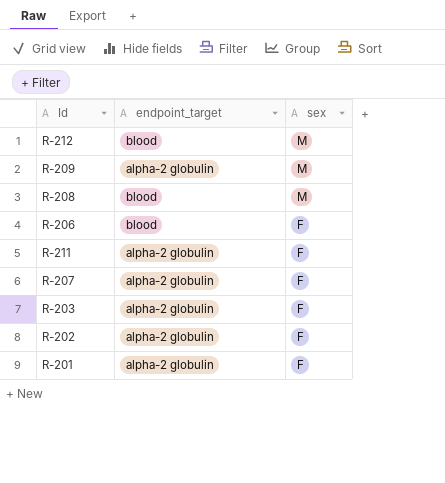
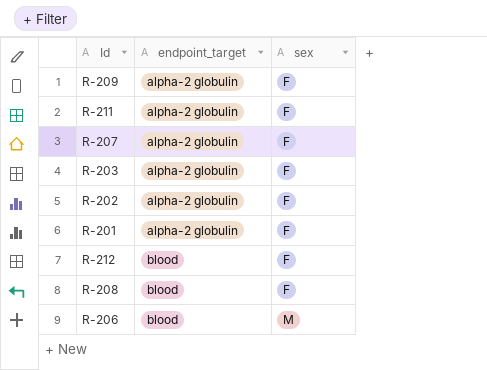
row order: sex descending -> endpoint_target ascending
R-209 | sex: M -> F
R-212 | sex: M -> F
R-208 | sex: M -> F
R-206 | sex: F -> M

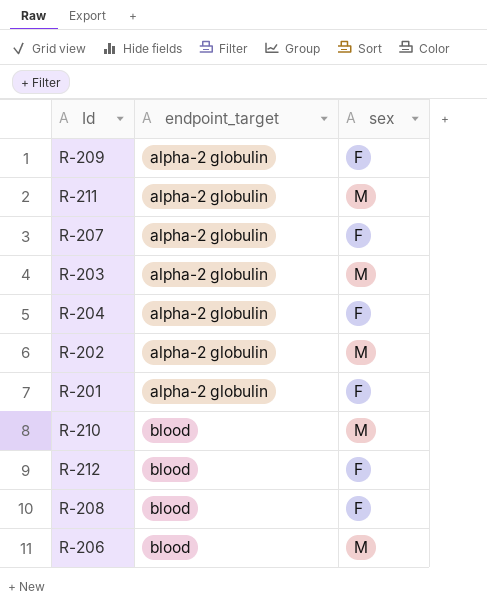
R-211 | sex: F -> M
R-203 | sex: F -> M
row R-204: none -> alpha-2 globulin | F
R-202 | sex: F -> M
row R-210: none -> blood | M

